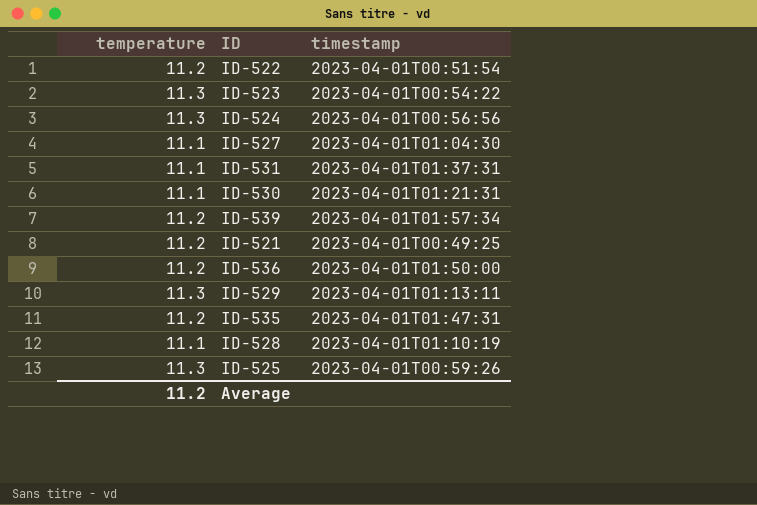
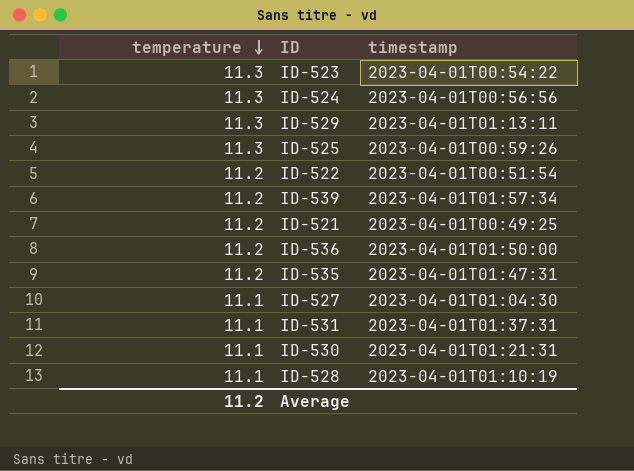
row order: none -> temperature descending

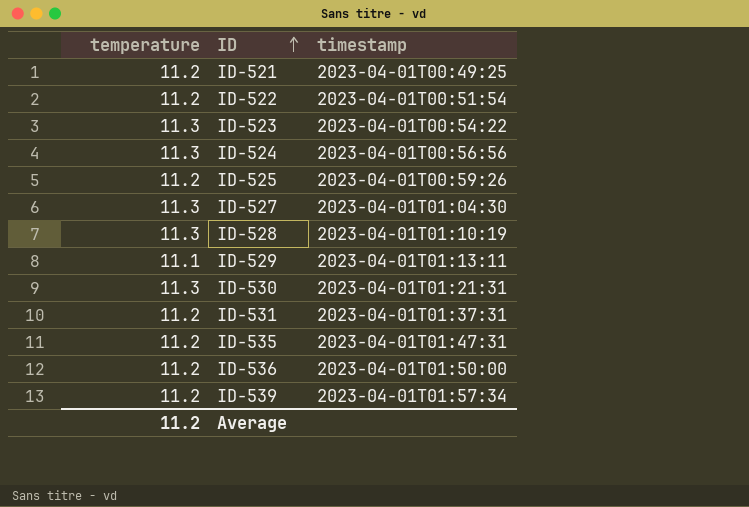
row order: temperature descending -> ID ascending
ID-525 | temperature: 11.3 -> 11.2
ID-527 | temperature: 11.1 -> 11.3
ID-528 | temperature: 11.1 -> 11.3
ID-529 | temperature: 11.3 -> 11.1
ID-530 | temperature: 11.1 -> 11.3
ID-531 | temperature: 11.1 -> 11.2

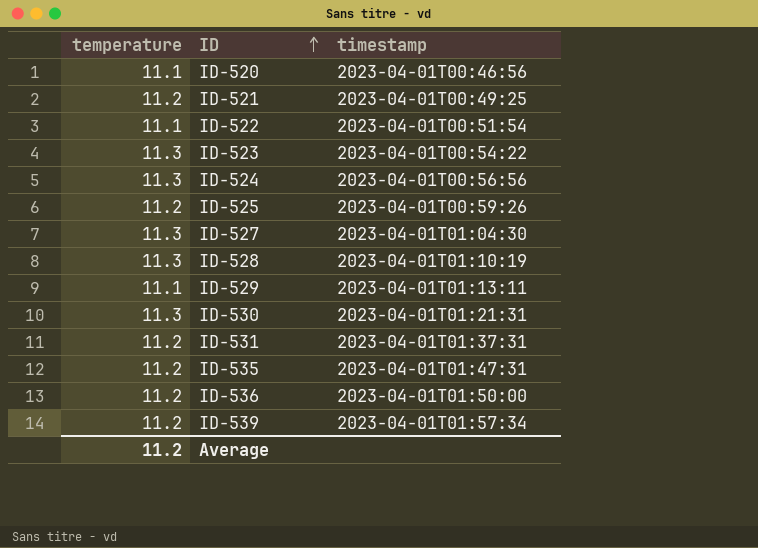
row ID-520: none -> 11.1 | 2023-04-01T00:46:56
ID-522 | temperature: 11.2 -> 11.1

